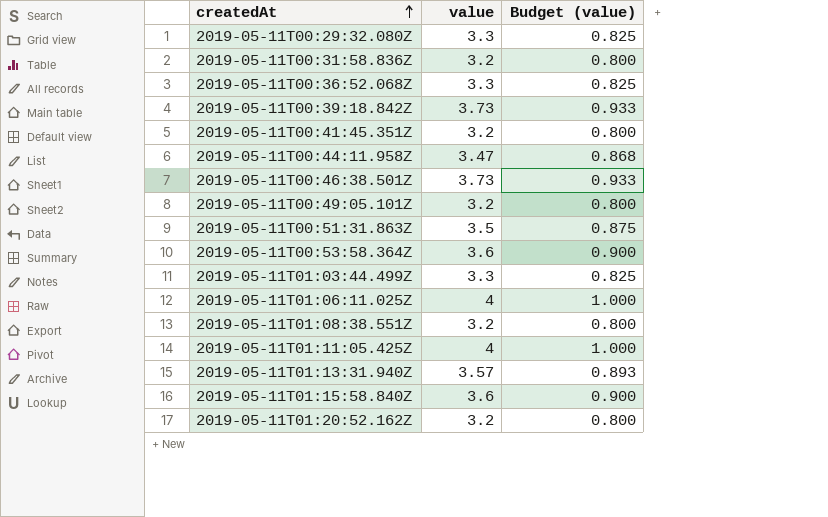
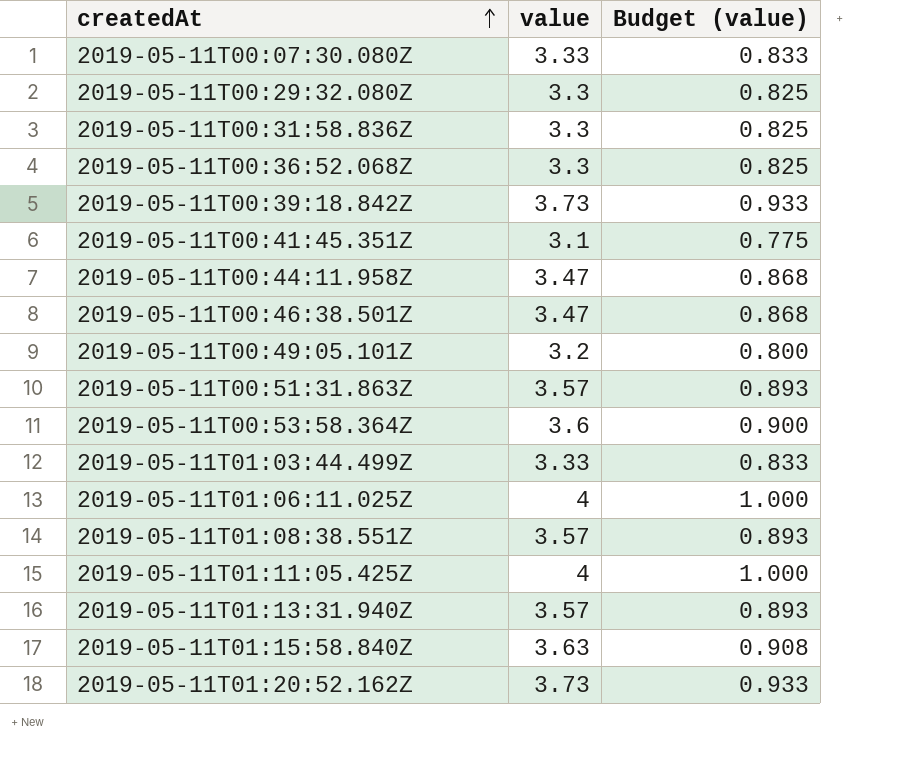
row 2019-05-11T00:07:30.080Z: none -> 3.33 | 0.833
2019-05-11T00:31:58.836Z | value: 3.2 -> 3.3
2019-05-11T00:31:58.836Z | Budget (value): 0.800 -> 0.825
2019-05-11T00:41:45.351Z | value: 3.2 -> 3.1
2019-05-11T00:41:45.351Z | Budget (value): 0.800 -> 0.775
2019-05-11T00:46:38.501Z | value: 3.73 -> 3.47
2019-05-11T00:46:38.501Z | Budget (value): 0.933 -> 0.868
2019-05-11T00:51:31.863Z | value: 3.5 -> 3.57
2019-05-11T00:51:31.863Z | Budget (value): 0.875 -> 0.893
2019-05-11T01:03:44.499Z | value: 3.3 -> 3.33
2019-05-11T01:03:44.499Z | Budget (value): 0.825 -> 0.833
2019-05-11T01:08:38.551Z | value: 3.2 -> 3.57
2019-05-11T01:08:38.551Z | Budget (value): 0.800 -> 0.893
2019-05-11T01:15:58.840Z | value: 3.6 -> 3.63
2019-05-11T01:15:58.840Z | Budget (value): 0.900 -> 0.908
2019-05-11T01:20:52.162Z | value: 3.2 -> 3.73
2019-05-11T01:20:52.162Z | Budget (value): 0.800 -> 0.933

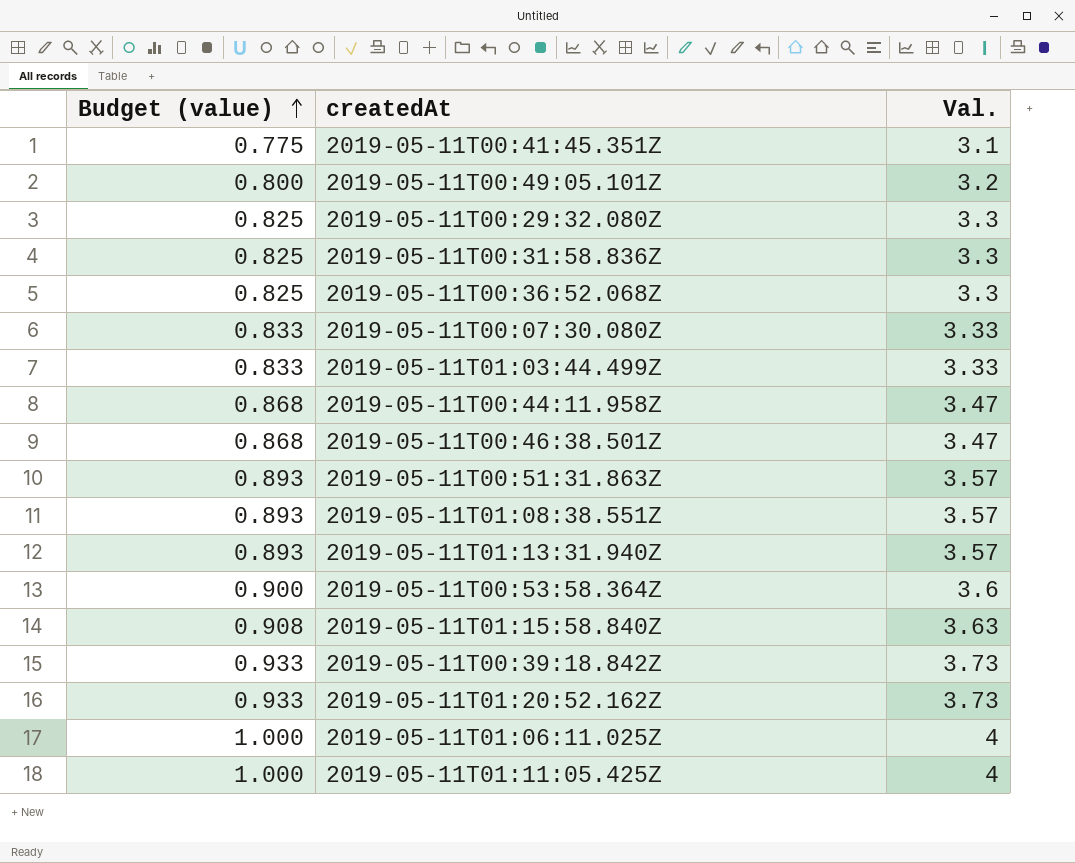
row order: createdAt ascending -> Budget (value) ascending
column Budget (value) | position: 3 -> 1
column name: value -> Val.

